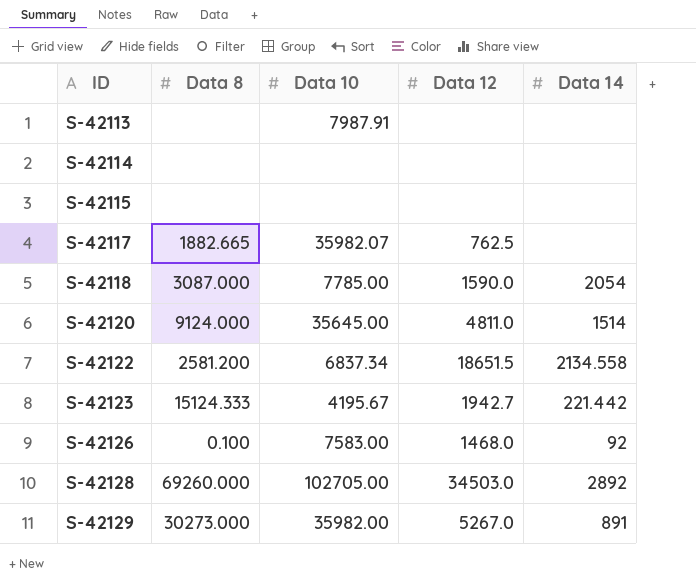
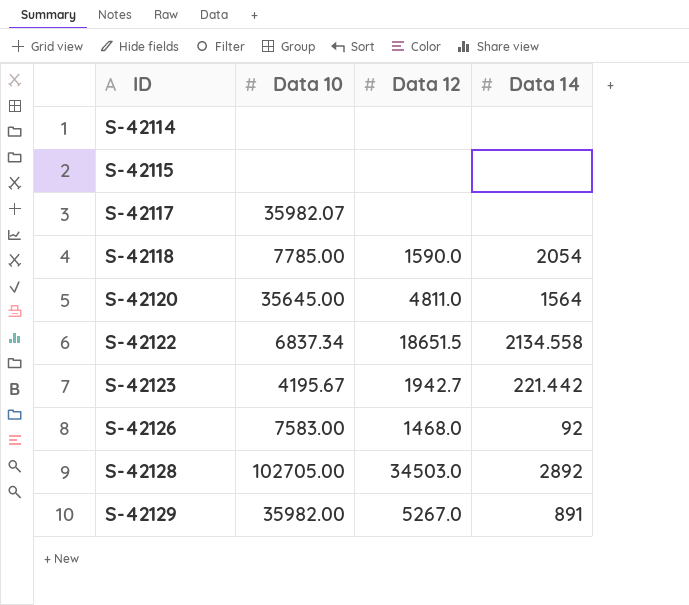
column Data 8 | position: 2 -> none
row S-42113: none | 7987.91 | none | none -> none
S-42117 | Data 12: 762.5 -> none
S-42120 | Data 14: 1514 -> 1564

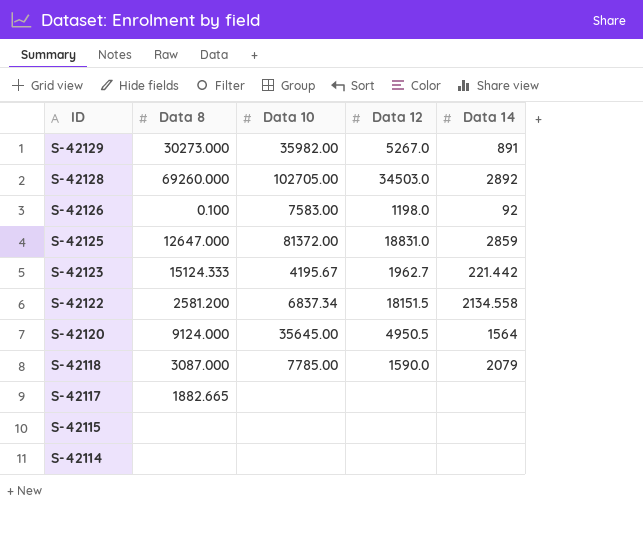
row order: ID ascending -> ID descending
column Data 8 | position: none -> 2
S-42126 | Data 12: 1468.0 -> 1198.0
row S-42125: none -> 12647.000 | 81372.00 | 18831.0 | 2859
S-42123 | Data 12: 1942.7 -> 1962.7
S-42122 | Data 12: 18651.5 -> 18151.5
S-42120 | Data 12: 4811.0 -> 4950.5
S-42118 | Data 14: 2054 -> 2079
S-42117 | Data 10: 35982.07 -> none

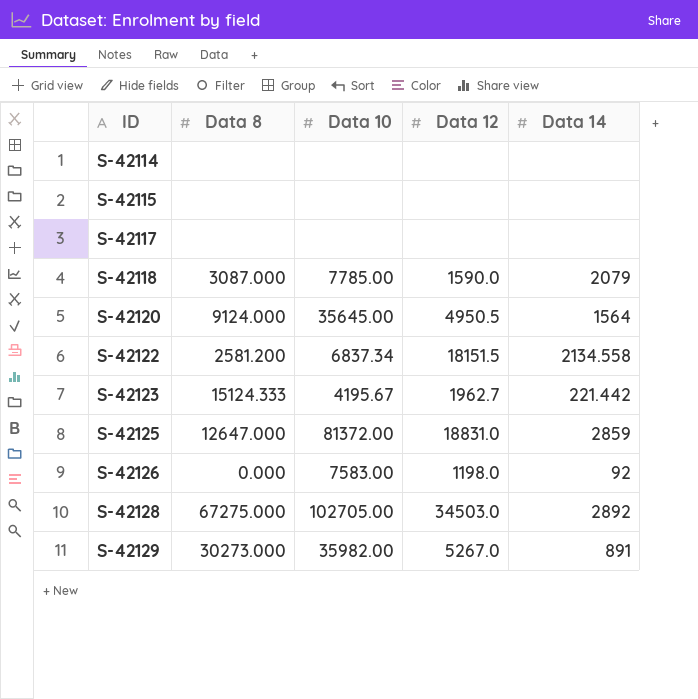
row order: ID descending -> ID ascending
S-42117 | Data 8: 1882.665 -> none
S-42126 | Data 8: 0.100 -> 0.000
S-42128 | Data 8: 69260.000 -> 67275.000

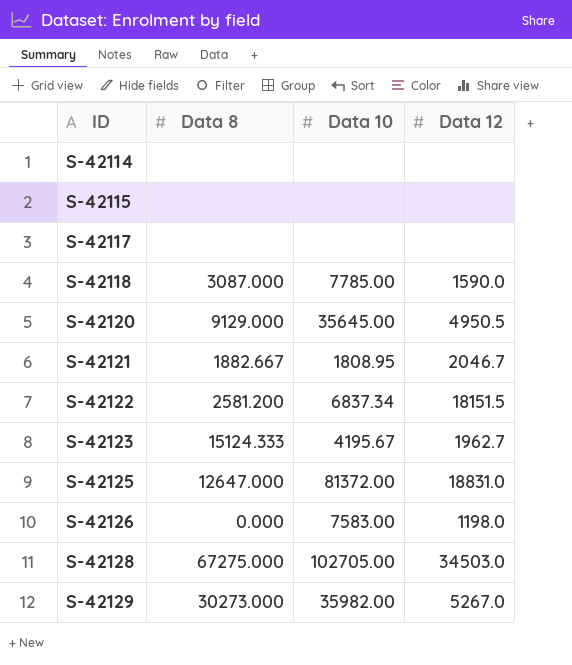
column Data 14 | position: 5 -> none
S-42120 | Data 8: 9124.000 -> 9129.000
row S-42121: none -> 1882.667 | 1808.95 | 2046.7

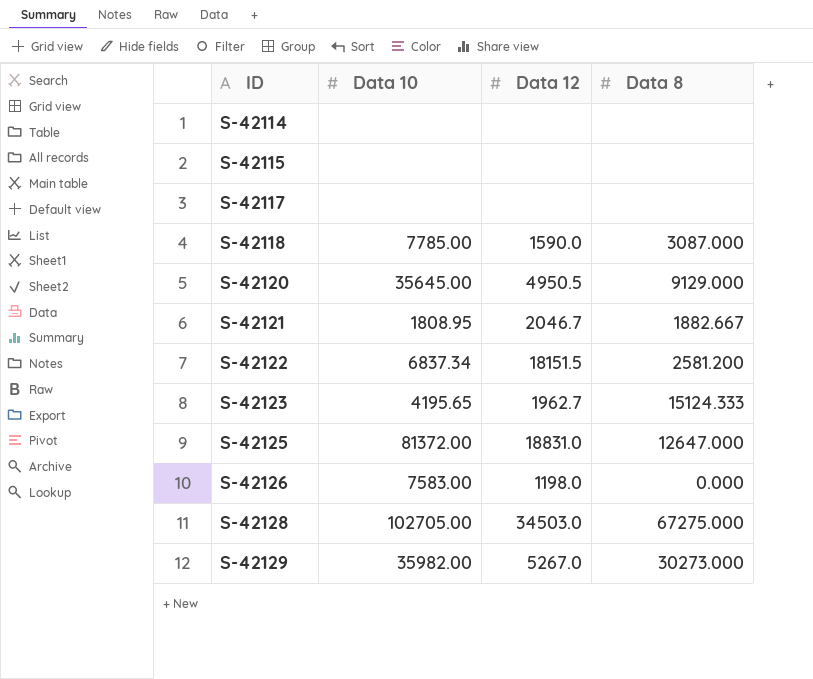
column Data 8 | position: 2 -> 4
S-42123 | Data 10: 4195.67 -> 4195.65

